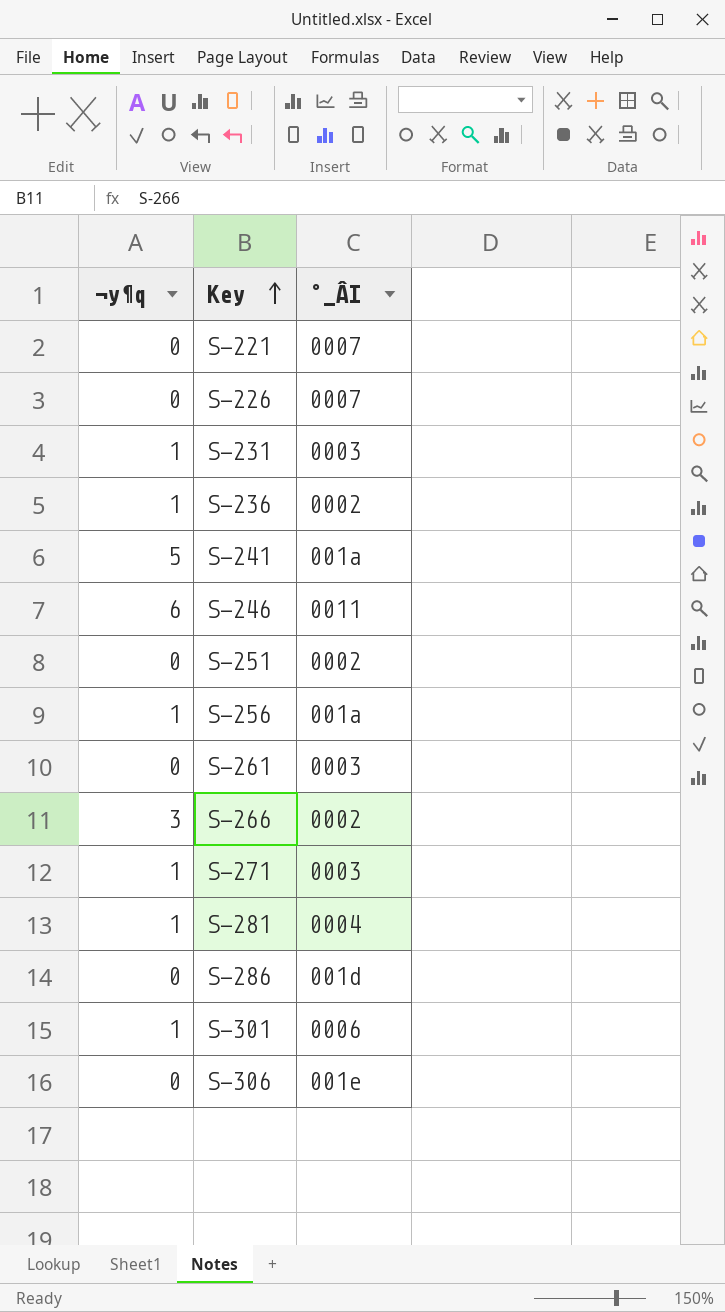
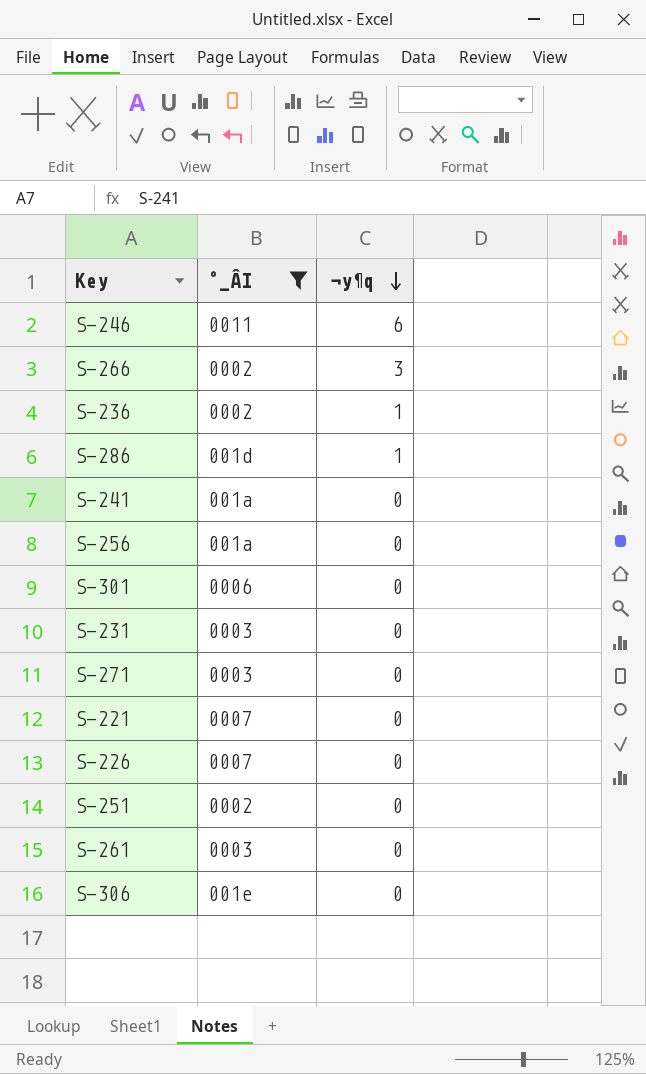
filter: none -> °_ÂI != 0004
row order: Key ascending -> ¬y¶q descending
column ¬y¶q | position: 1 -> 3
S-286 | ¬y¶q: 0 -> 1
S-241 | ¬y¶q: 5 -> 0
S-256 | ¬y¶q: 1 -> 0
S-301 | ¬y¶q: 1 -> 0
S-231 | ¬y¶q: 1 -> 0
S-271 | ¬y¶q: 1 -> 0

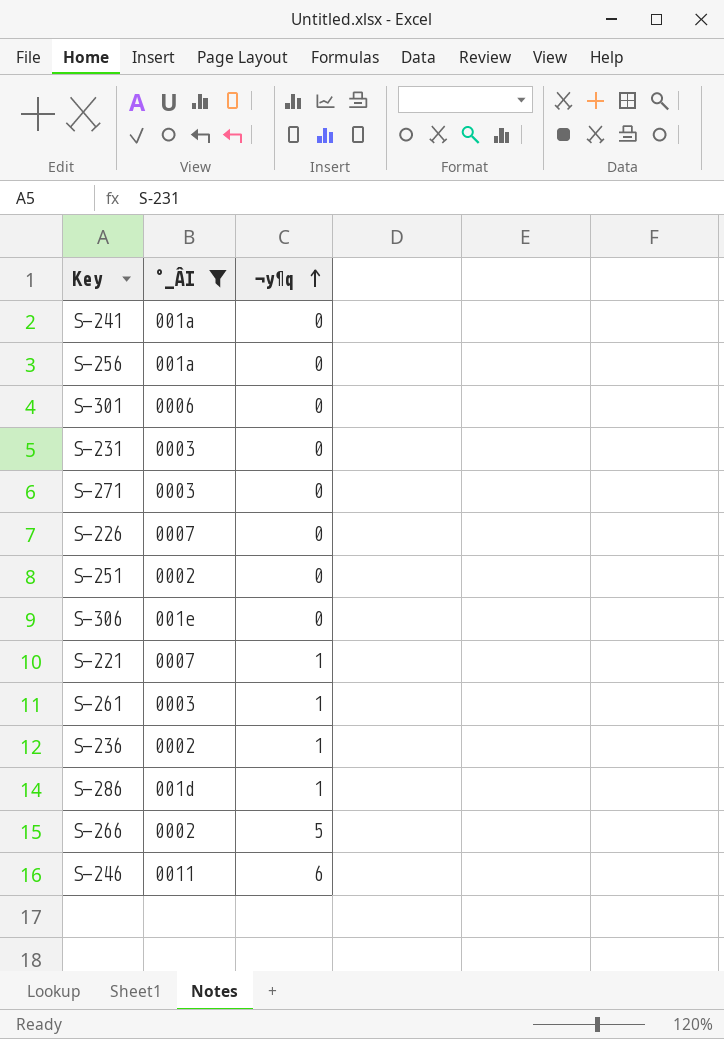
row order: ¬y¶q descending -> ¬y¶q ascending
S-221 | ¬y¶q: 0 -> 1
S-261 | ¬y¶q: 0 -> 1
S-266 | ¬y¶q: 3 -> 5

